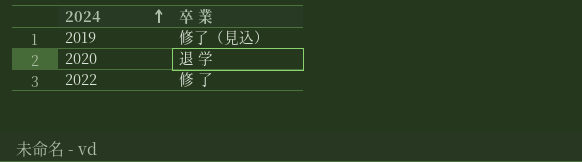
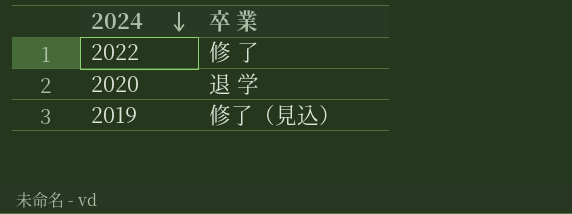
row order: 2024 ascending -> 2024 descending

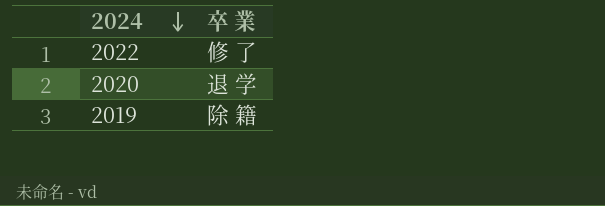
2019 | 卒 業: 修了（見込） -> 除 籍

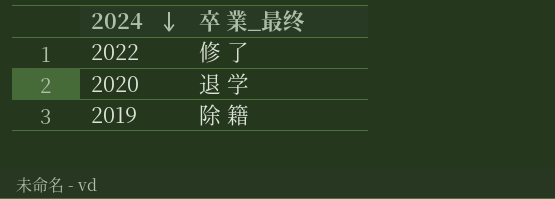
column name: 卒 業 -> 卒 業_最终

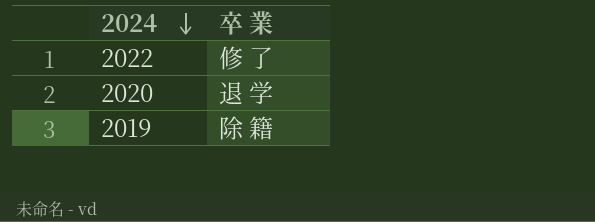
column name: 卒 業_最终 -> 卒 業

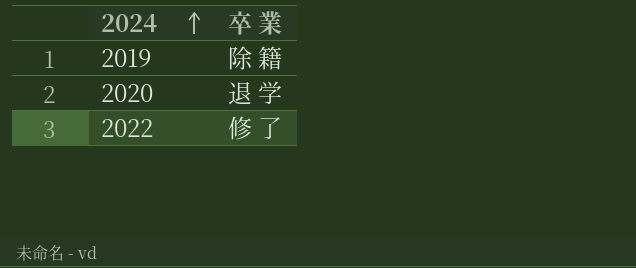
row order: 2024 descending -> 2024 ascending

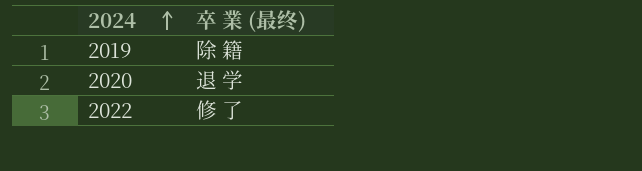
column name: 卒 業 -> 卒 業 (最终)

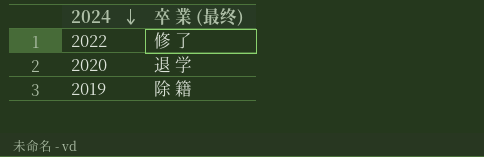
row order: 2024 ascending -> 2024 descending

